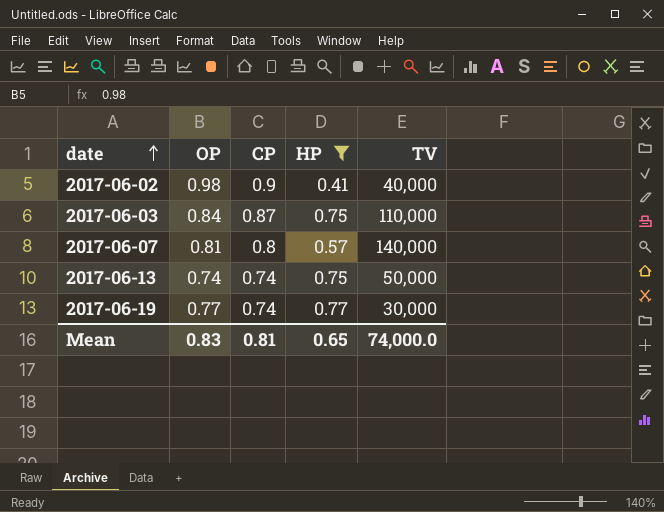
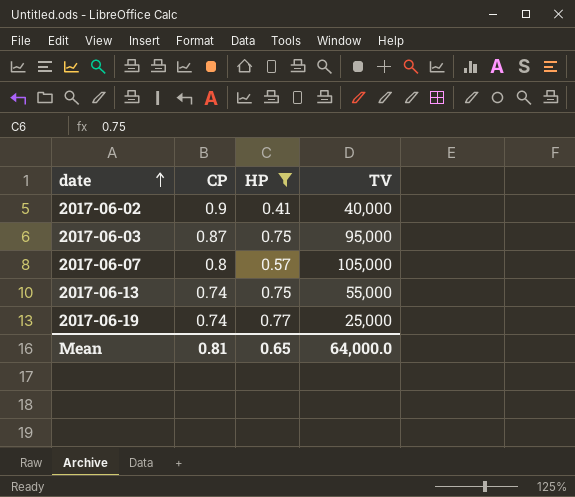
column OP | position: 2 -> none
2017-06-03 | TV: 110,000 -> 95,000
2017-06-07 | TV: 140,000 -> 105,000
2017-06-13 | TV: 50,000 -> 55,000
2017-06-19 | TV: 30,000 -> 25,000
Mean | TV: 74,000.0 -> 64,000.0

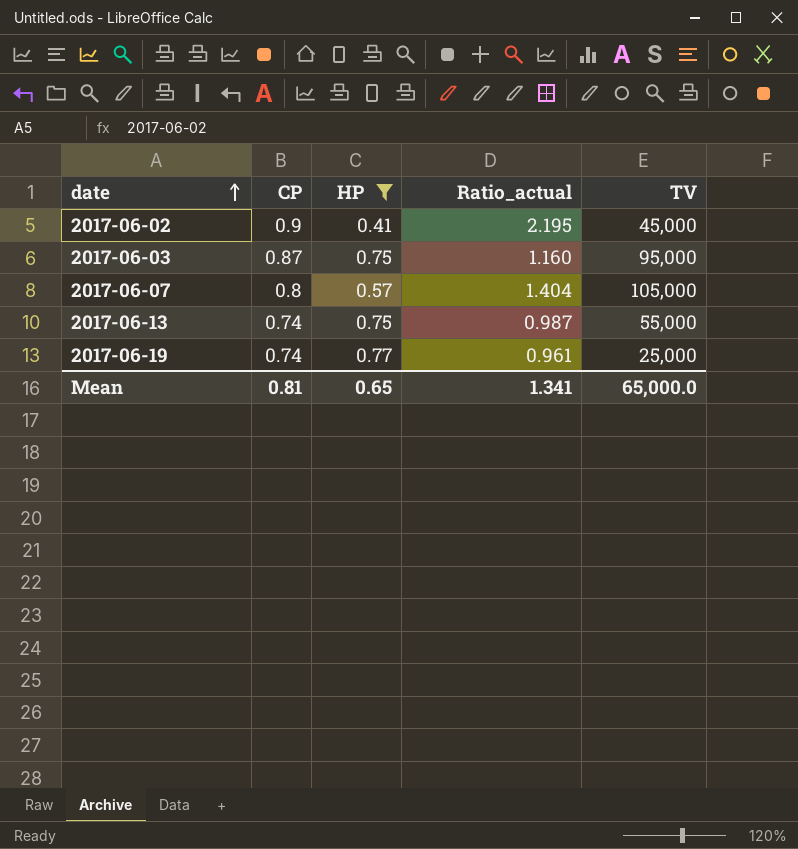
column Ratio_actual | formula: none -> [CP] / [HP]
2017-06-02 | TV: 40,000 -> 45,000
Mean | TV: 64,000.0 -> 65,000.0

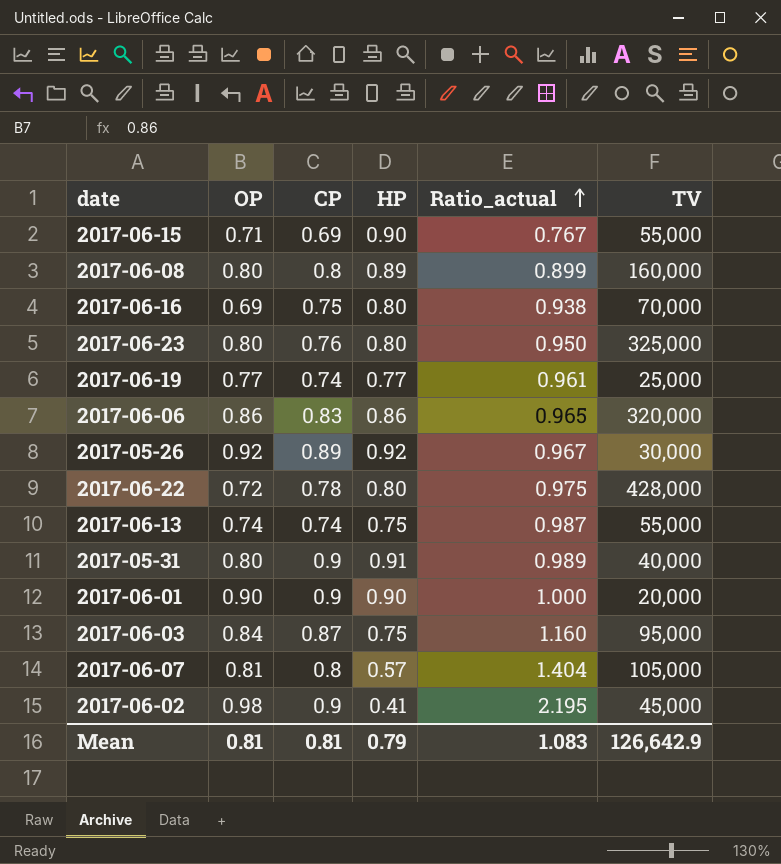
filter: HP <= 0.77 -> none
row order: date ascending -> Ratio_actual ascending
column OP | position: none -> 2
Mean | HP: 0.65 -> 0.79
Mean | Ratio_actual: 1.341 -> 1.083
Mean | TV: 65,000.0 -> 126,642.9

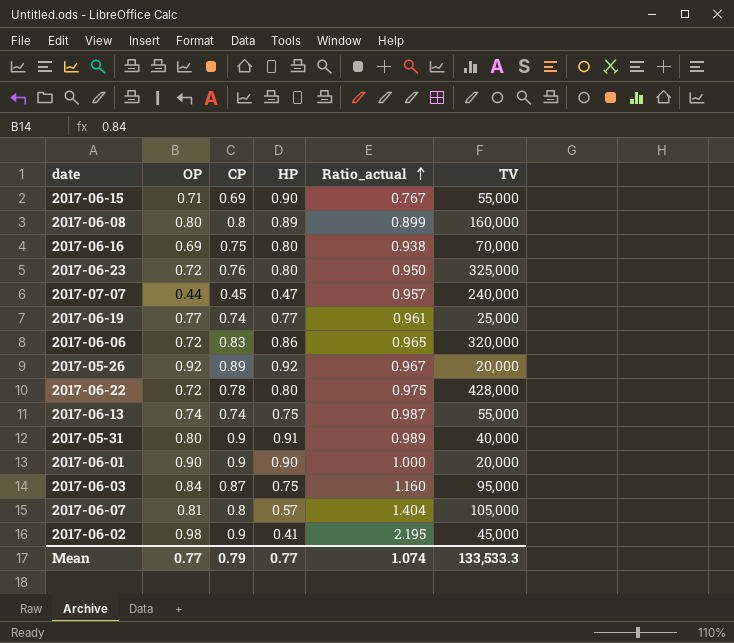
2017-06-23 | OP: 0.80 -> 0.72
row 2017-07-07: none -> 0.44 | 0.45 | 0.47 | 0.957 | 240,000
2017-06-06 | OP: 0.86 -> 0.72
2017-05-26 | TV: 30,000 -> 20,000
Mean | OP: 0.81 -> 0.77
Mean | CP: 0.81 -> 0.79
Mean | HP: 0.79 -> 0.77
Mean | Ratio_actual: 1.083 -> 1.074
Mean | TV: 126,642.9 -> 133,533.3

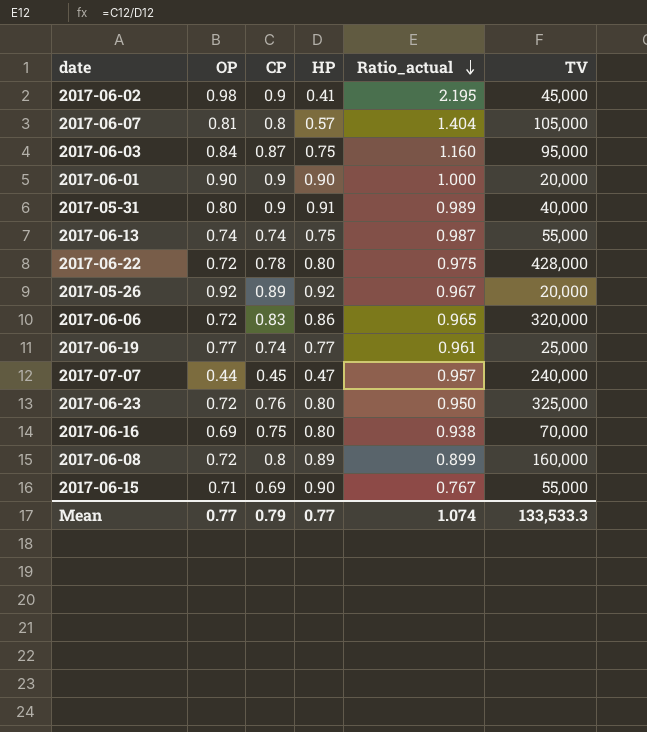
row order: Ratio_actual ascending -> Ratio_actual descending
2017-06-08 | OP: 0.80 -> 0.72

